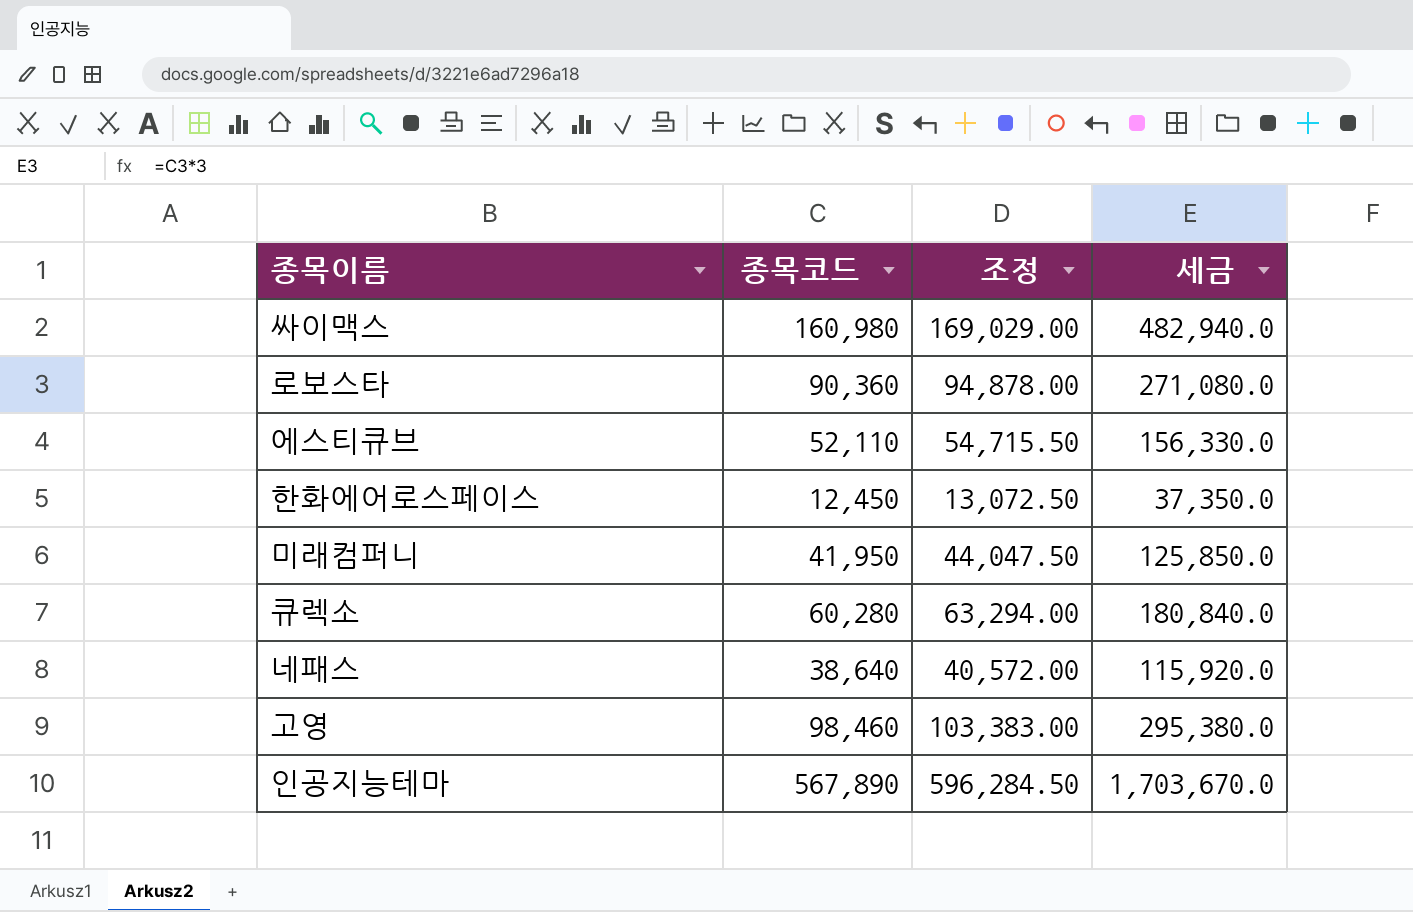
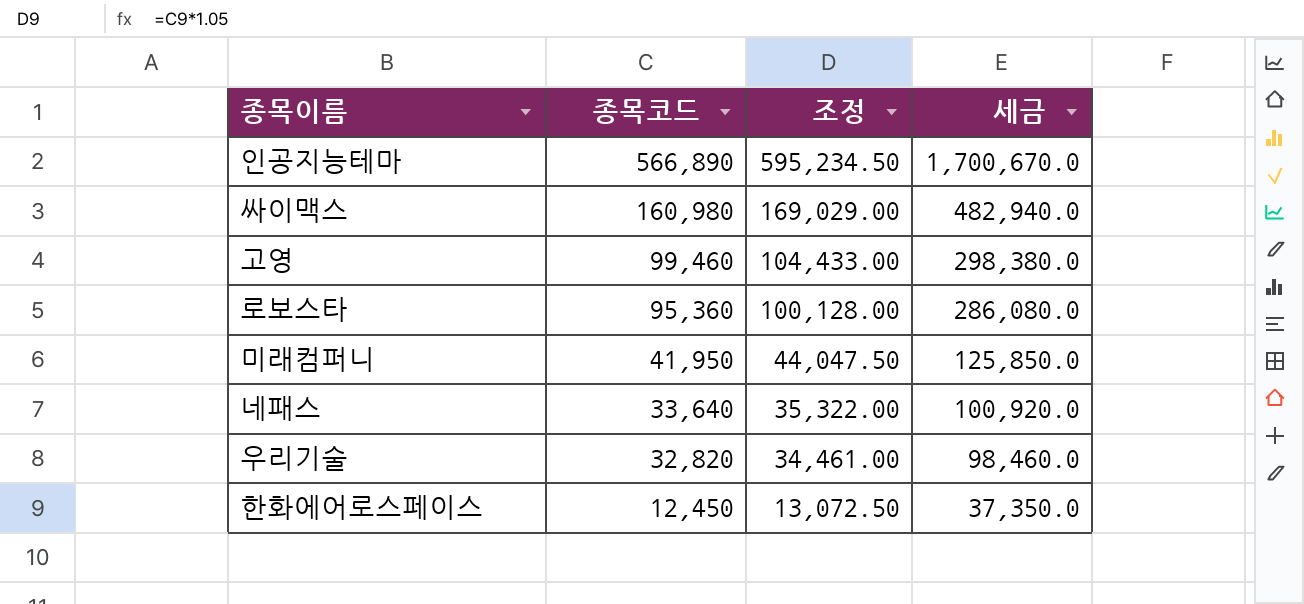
row order: none -> 종목코드 descending
row 에스티큐브: 52,110 | 54,715.50 | 156,330.0 -> none
row 큐렉소: 60,280 | 63,294.00 | 180,840.0 -> none
인공지능테마 | 종목코드: 567,890 -> 566,890
인공지능테마 | 조정: 596,284.50 -> 595,234.50
인공지능테마 | 세금: 1,703,670.0 -> 1,700,670.0
고영 | 종목코드: 98,460 -> 99,460
고영 | 조정: 103,383.00 -> 104,433.00
고영 | 세금: 295,380.0 -> 298,380.0
로보스타 | 종목코드: 90,360 -> 95,360
로보스타 | 조정: 94,878.00 -> 100,128.00
로보스타 | 세금: 271,080.0 -> 286,080.0
네패스 | 종목코드: 38,640 -> 33,640
네패스 | 조정: 40,572.00 -> 35,322.00
네패스 | 세금: 115,920.0 -> 100,920.0
row 우리기술: none -> 32,820 | 34,461.00 | 98,460.0

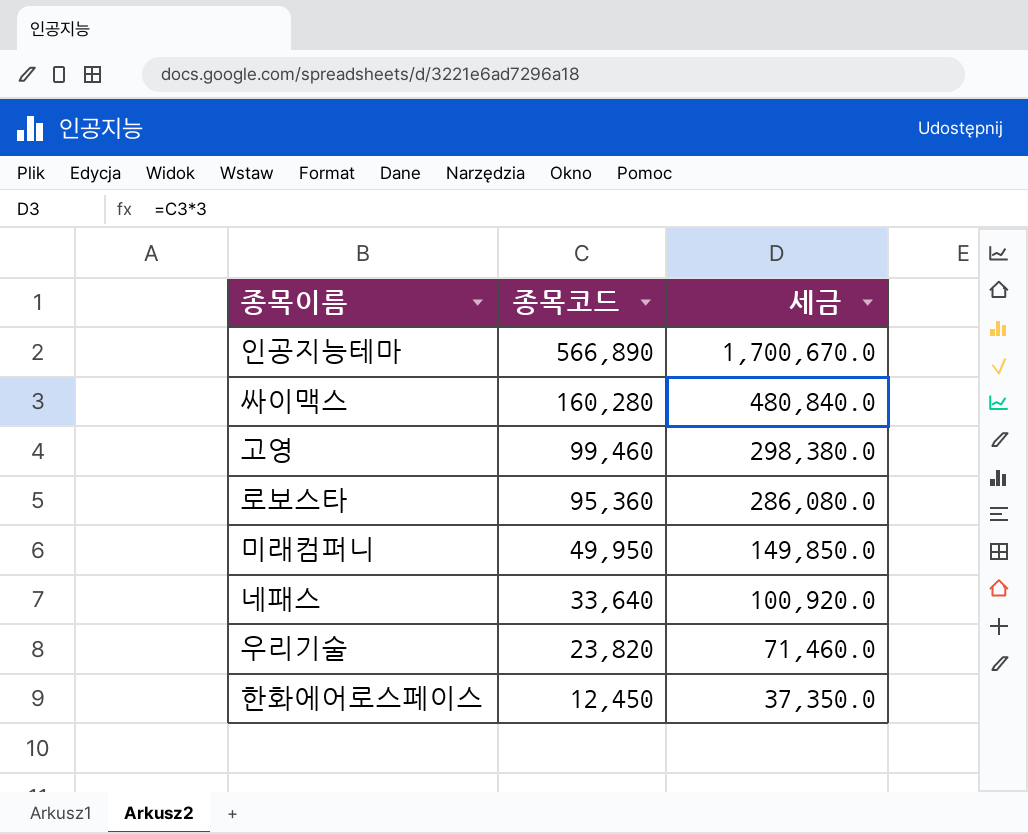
column 조정 | formula: [종목코드] * 1.05 -> none
싸이맥스 | 종목코드: 160,980 -> 160,280
싸이맥스 | 세금: 482,940.0 -> 480,840.0
미래컴퍼니 | 종목코드: 41,950 -> 49,950
미래컴퍼니 | 세금: 125,850.0 -> 149,850.0
우리기술 | 종목코드: 32,820 -> 23,820
우리기술 | 세금: 98,460.0 -> 71,460.0

